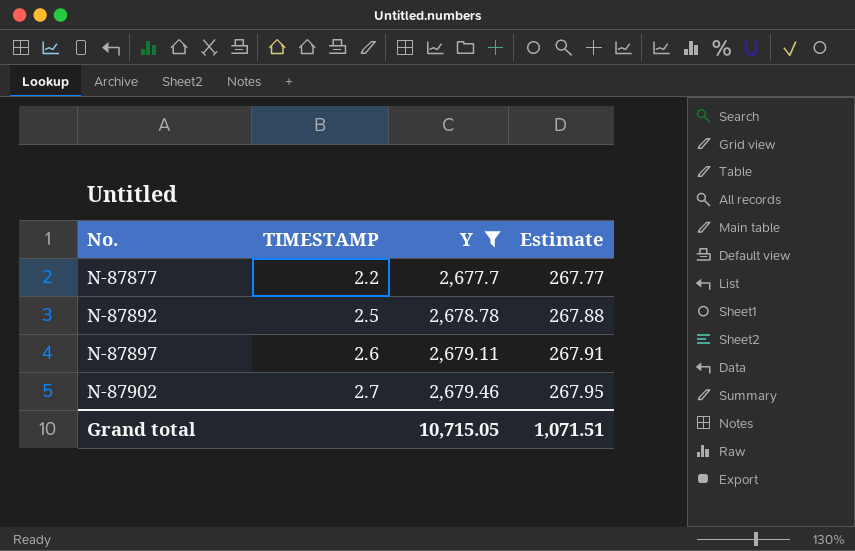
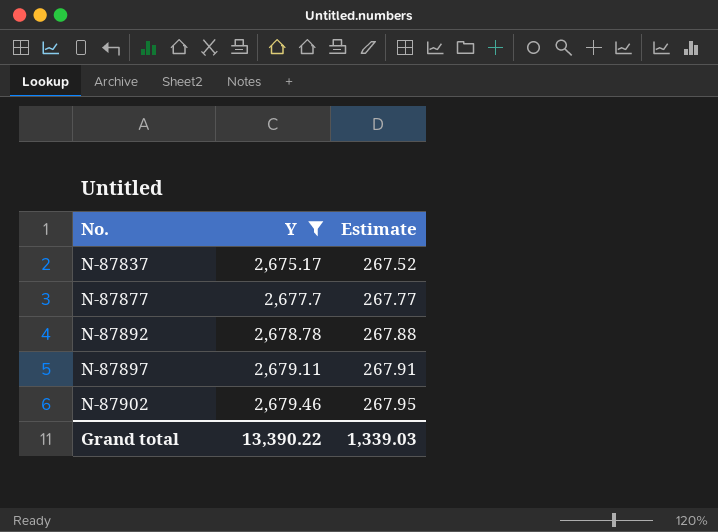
column TIMESTAMP | position: 2 -> none
row N-87837: none -> 2,675.17 | 267.52
Grand total | Y: 10,715.05 -> 13,390.22
Grand total | Estimate: 1,071.51 -> 1,339.03

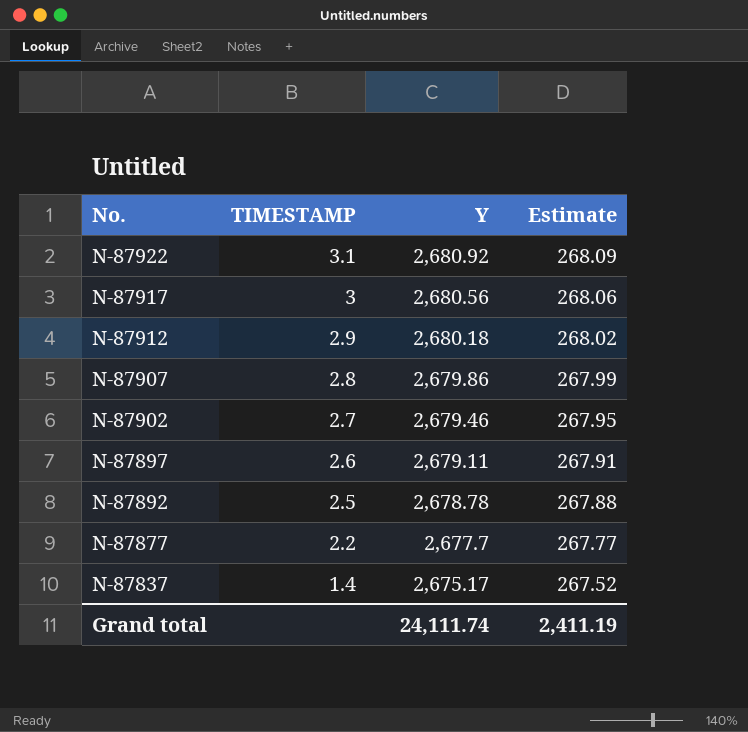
filter: Y <= 2,679.46 -> none
row order: No. ascending -> No. descending
column TIMESTAMP | position: none -> 2
Grand total | Y: 13,390.22 -> 24,111.74
Grand total | Estimate: 1,339.03 -> 2,411.19

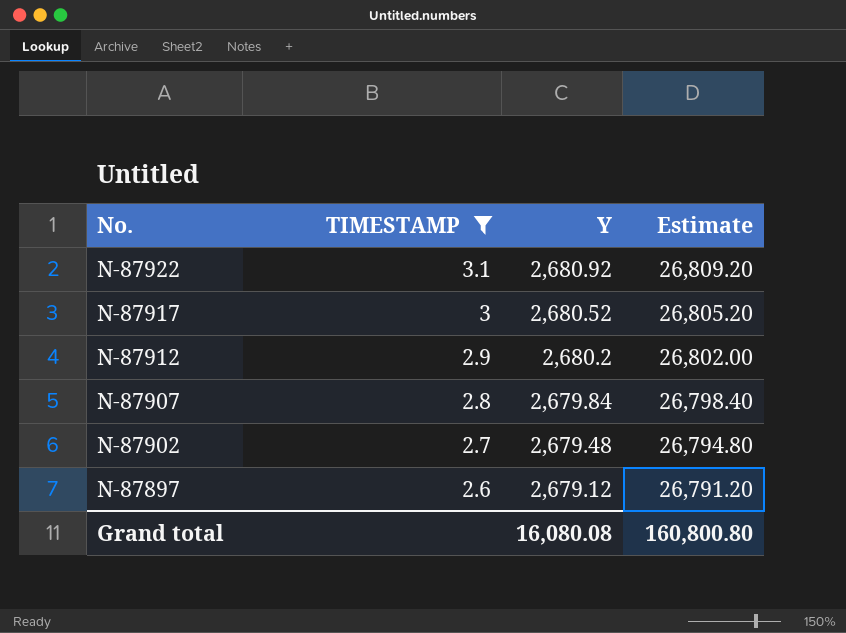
filter: none -> TIMESTAMP >= 2.6
column Estimate | formula: [Y] * 0.1 -> [Y] * 10
N-87917 | Y: 2,680.56 -> 2,680.52
N-87912 | Y: 2,680.18 -> 2,680.2
N-87907 | Y: 2,679.86 -> 2,679.84
N-87902 | Y: 2,679.46 -> 2,679.48
N-87897 | Y: 2,679.11 -> 2,679.12
Grand total | Y: 24,111.74 -> 16,080.08
Grand total | Estimate: 2,411.19 -> 160,800.80

